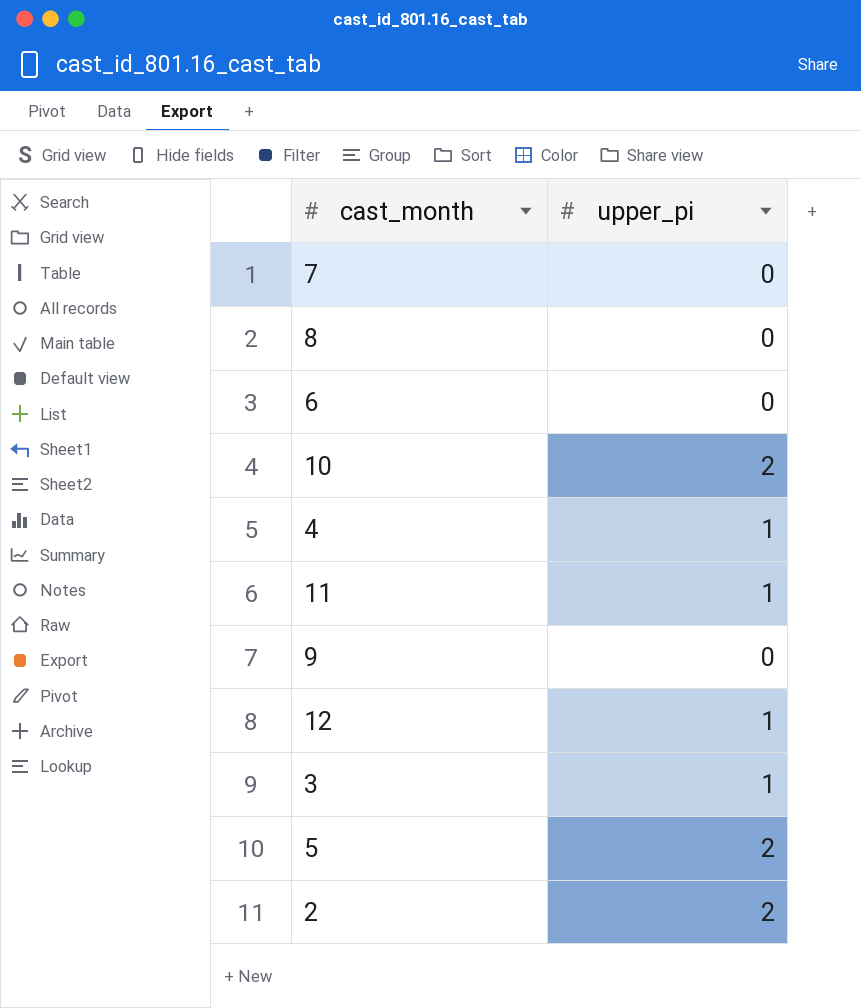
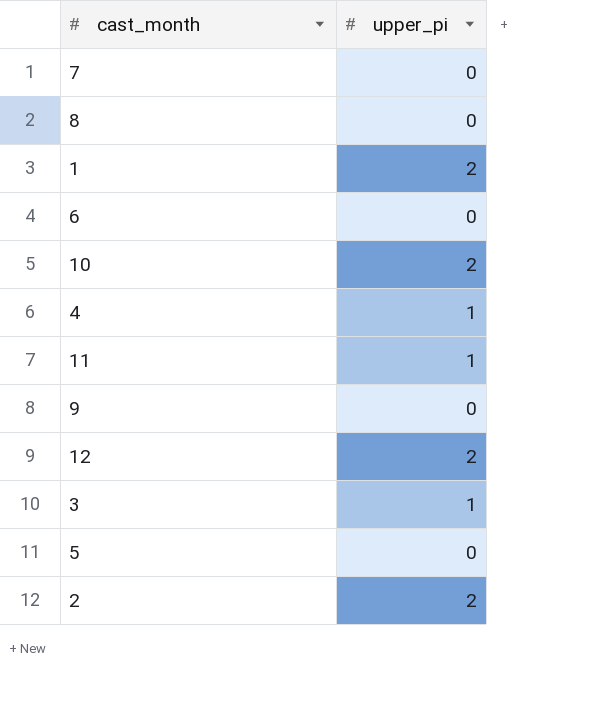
row 1: none -> 2
12 | upper_pi: 1 -> 2
5 | upper_pi: 2 -> 0

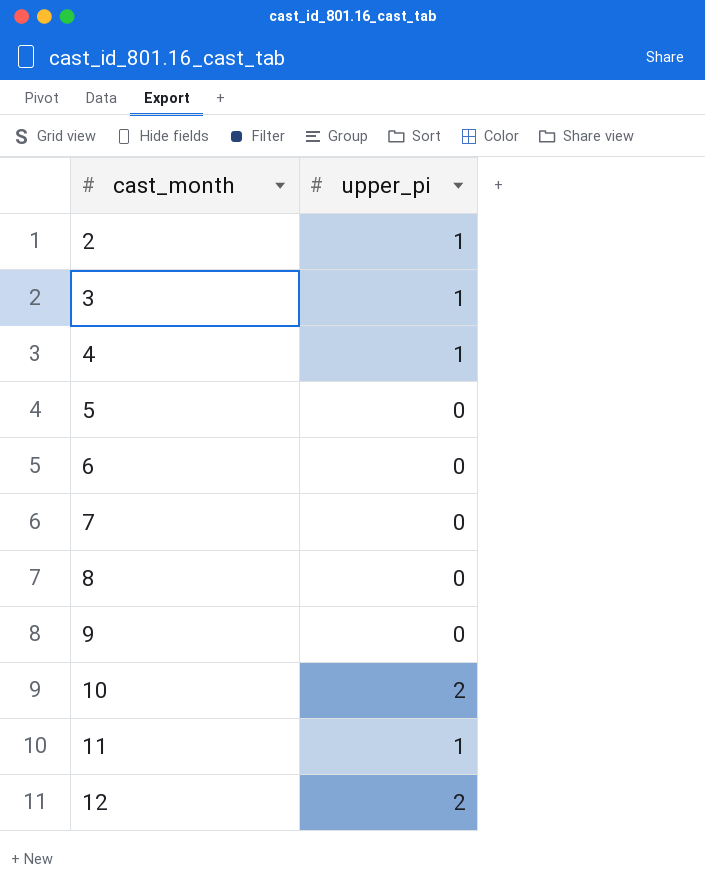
row order: none -> cast_month ascending
row 1: 2 -> none
2 | upper_pi: 2 -> 1

